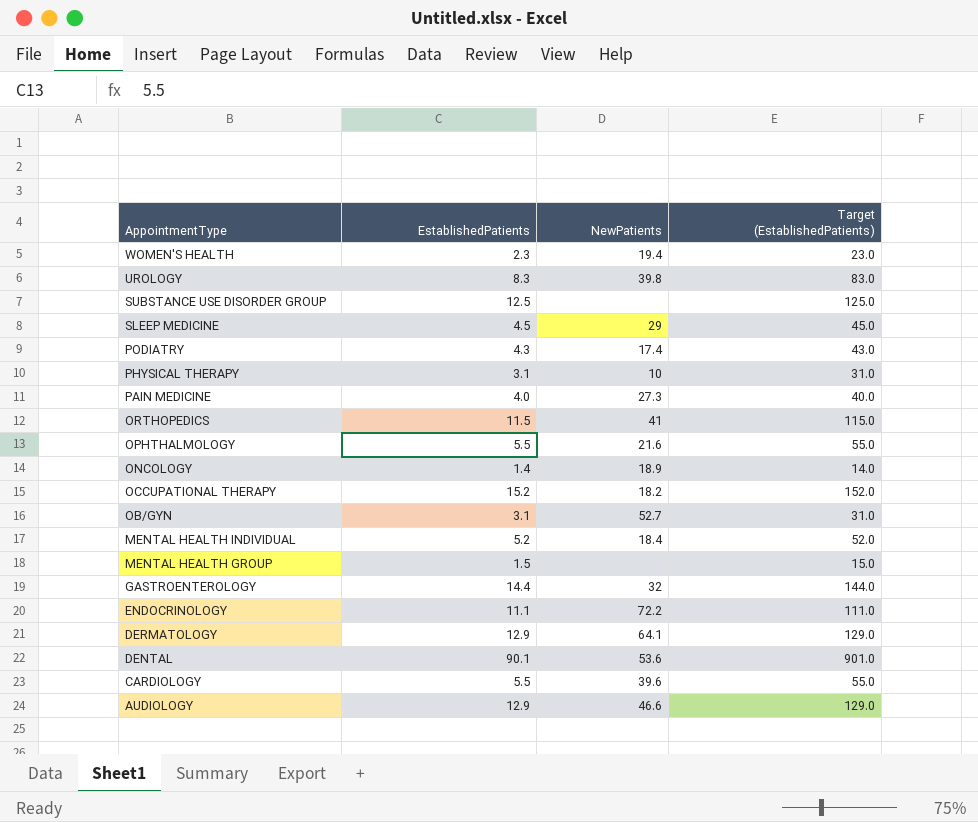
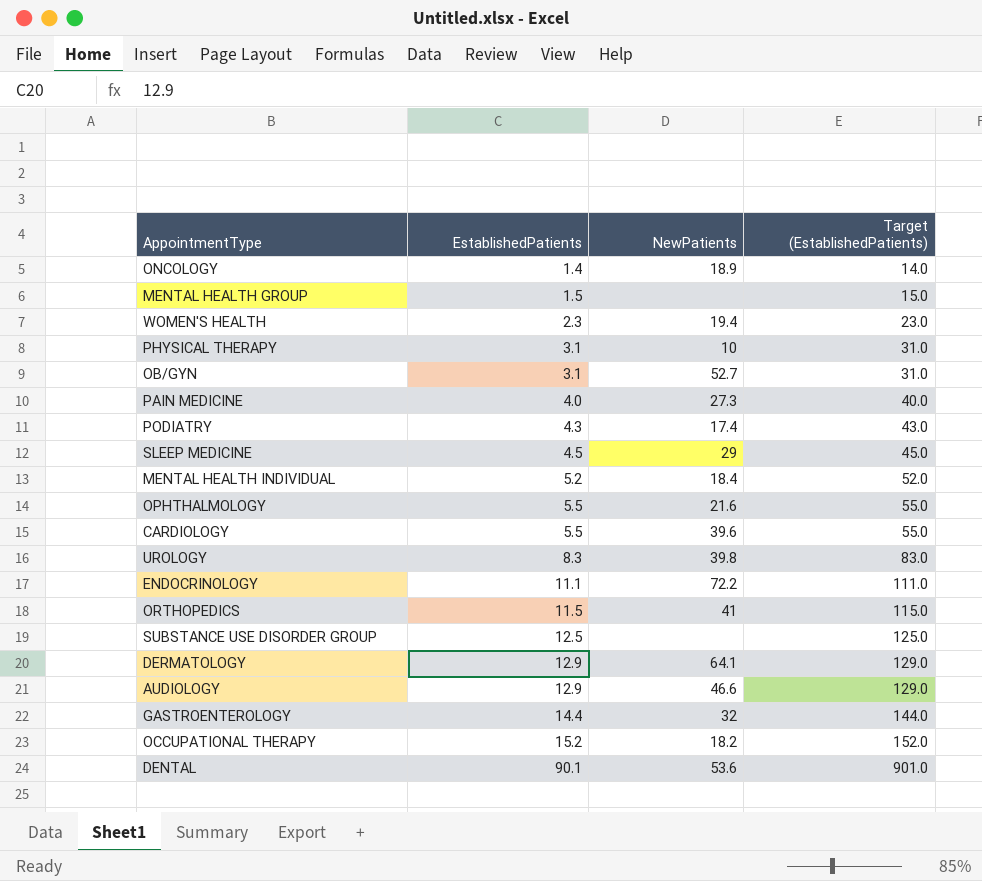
row order: AppointmentType descending -> EstablishedPatients ascending

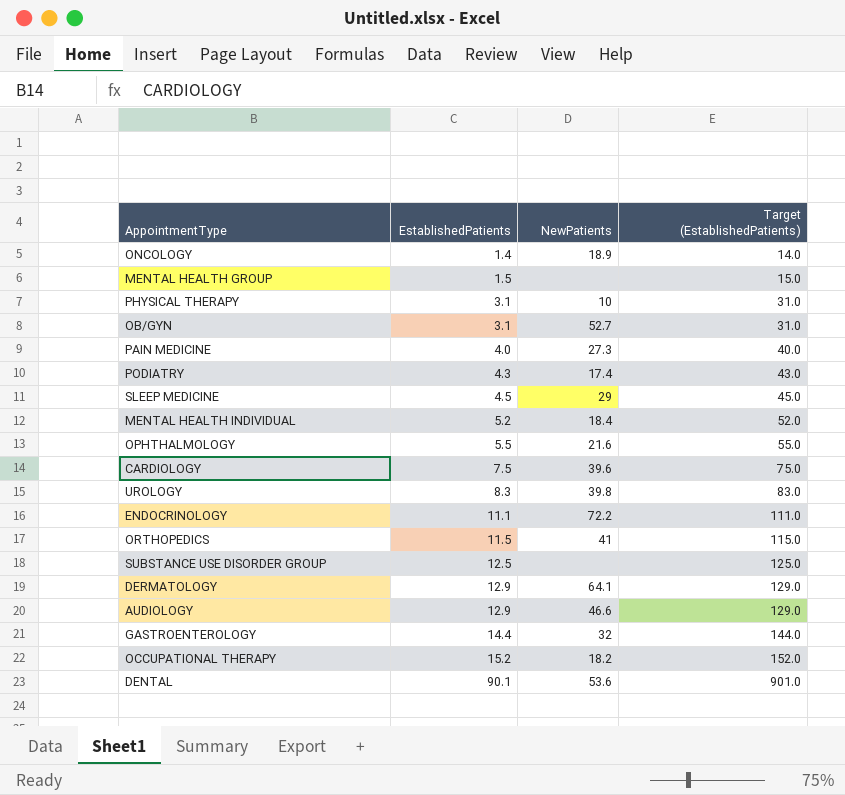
row WOMEN'S HEALTH: 2.3 | 19.4 | 23.0 -> none
CARDIOLOGY | EstablishedPatients: 5.5 -> 7.5
CARDIOLOGY | Target (EstablishedPatients): 55.0 -> 75.0

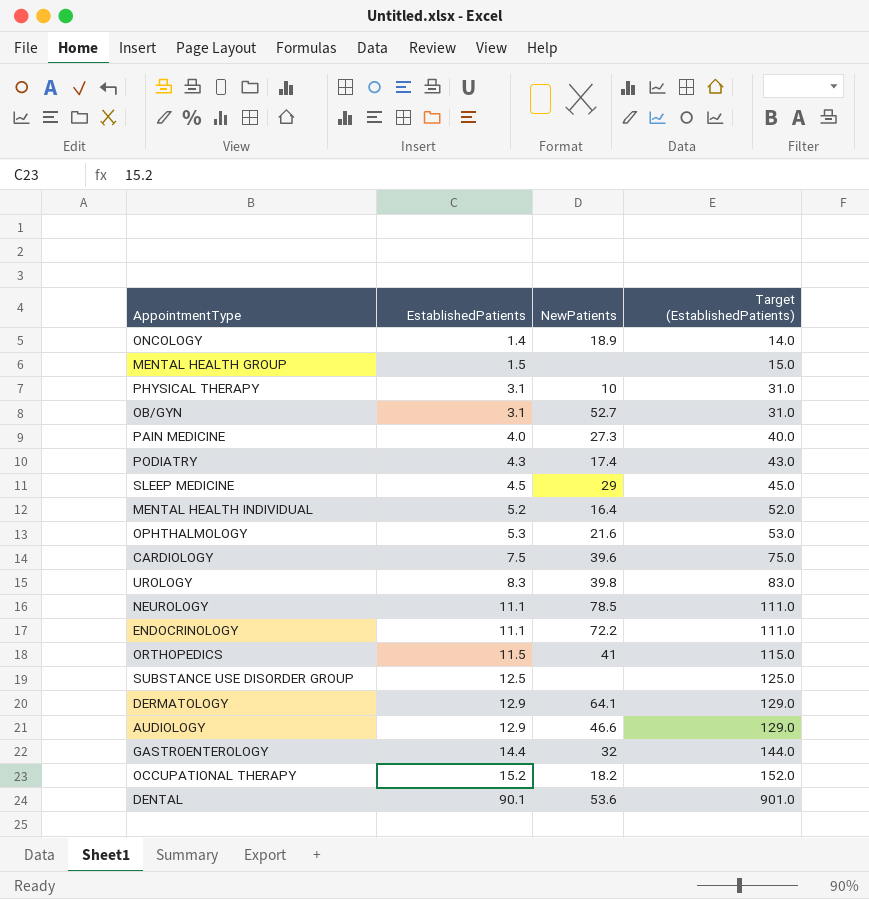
MENTAL HEALTH INDIVIDUAL | NewPatients: 18.4 -> 16.4
OPHTHALMOLOGY | EstablishedPatients: 5.5 -> 5.3
OPHTHALMOLOGY | Target (EstablishedPatients): 55.0 -> 53.0
row NEUROLOGY: none -> 11.1 | 78.5 | 111.0

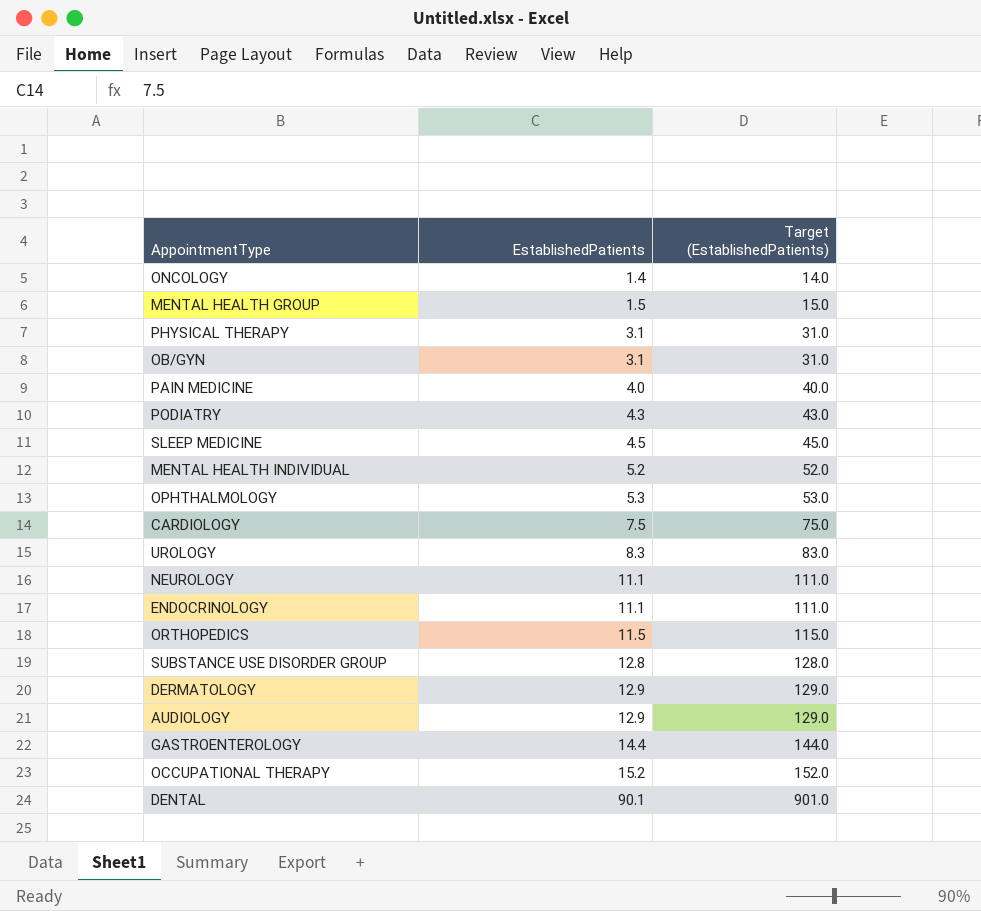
column NewPatients | position: 3 -> none
SUBSTANCE USE DISORDER GROUP | EstablishedPatients: 12.5 -> 12.8
SUBSTANCE USE DISORDER GROUP | Target (EstablishedPatients): 125.0 -> 128.0

